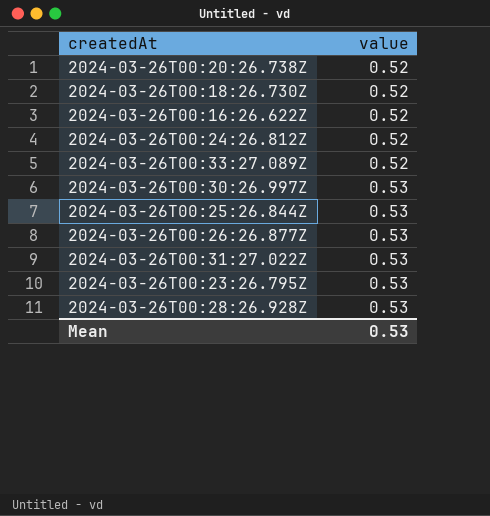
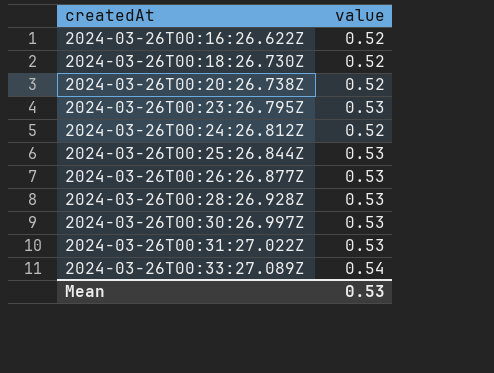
row order: value ascending -> createdAt ascending
2024-03-26T00:33:27.089Z | value: 0.52 -> 0.54

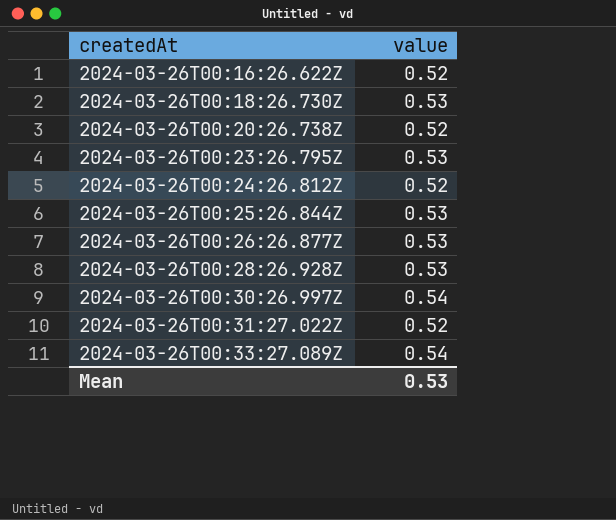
2024-03-26T00:18:26.730Z | value: 0.52 -> 0.53
2024-03-26T00:30:26.997Z | value: 0.53 -> 0.54
2024-03-26T00:31:27.022Z | value: 0.53 -> 0.52

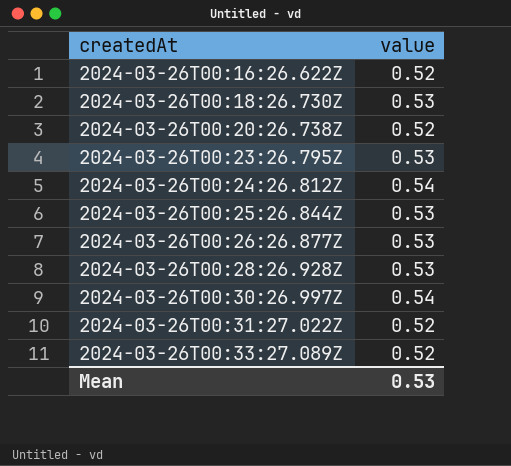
2024-03-26T00:24:26.812Z | value: 0.52 -> 0.54
2024-03-26T00:33:27.089Z | value: 0.54 -> 0.52

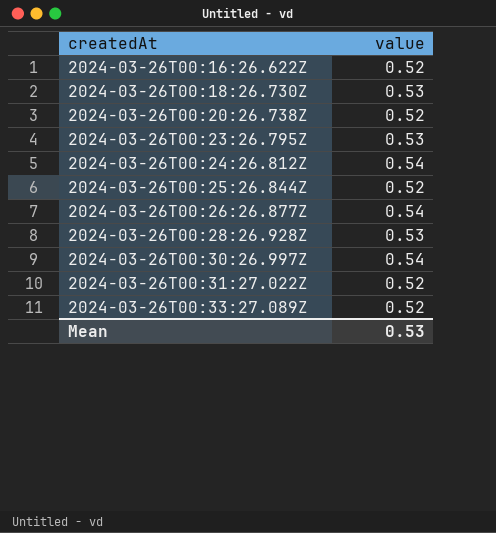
2024-03-26T00:25:26.844Z | value: 0.53 -> 0.52
2024-03-26T00:26:26.877Z | value: 0.53 -> 0.54

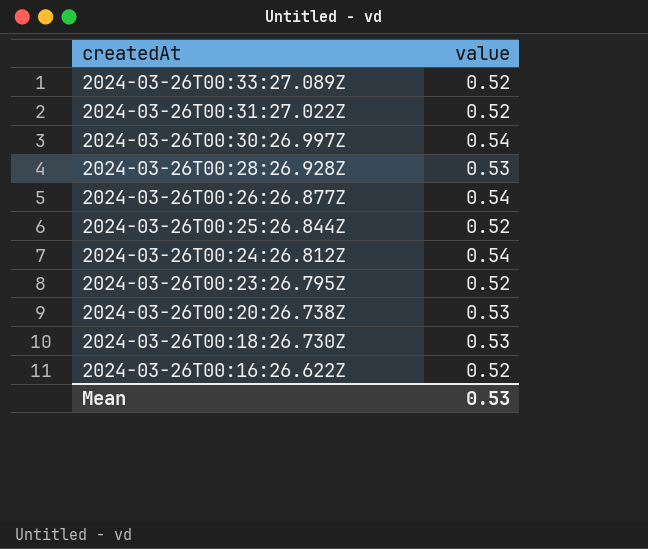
row order: createdAt ascending -> createdAt descending
2024-03-26T00:23:26.795Z | value: 0.53 -> 0.52
2024-03-26T00:20:26.738Z | value: 0.52 -> 0.53

